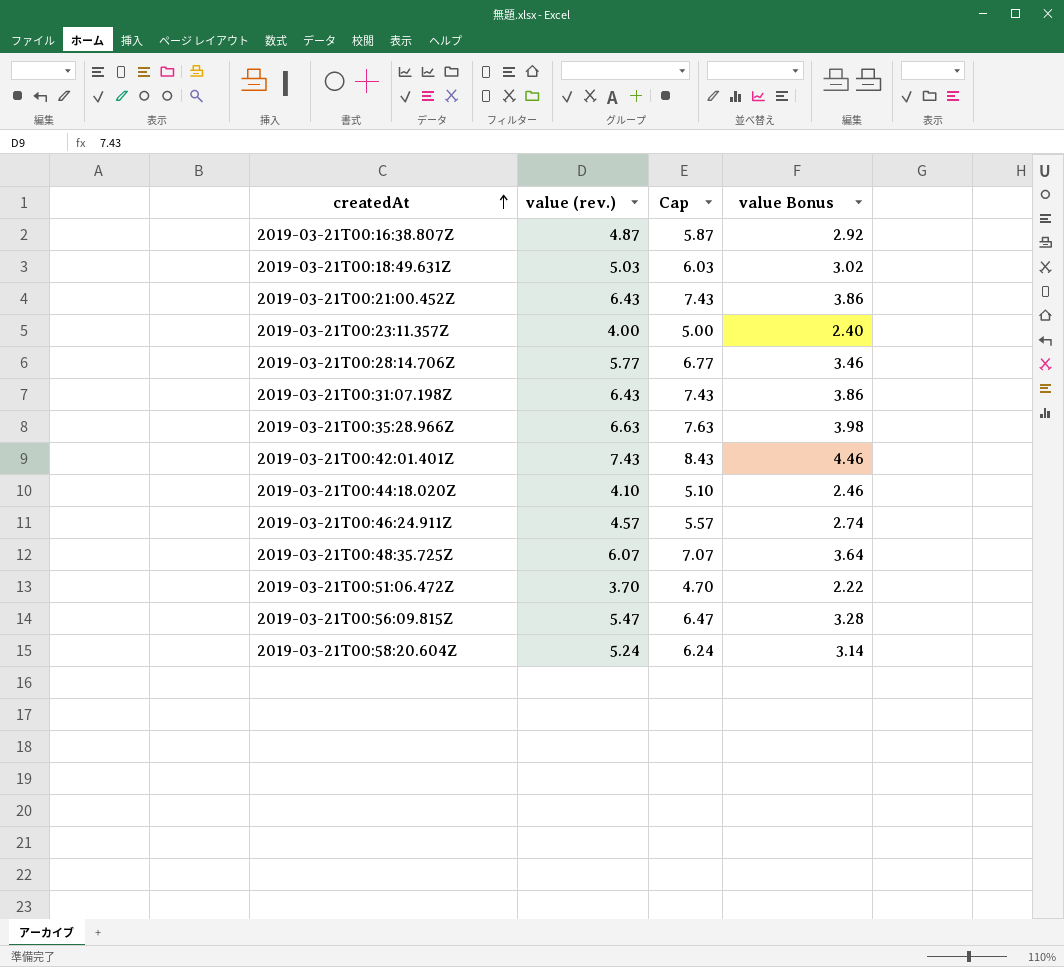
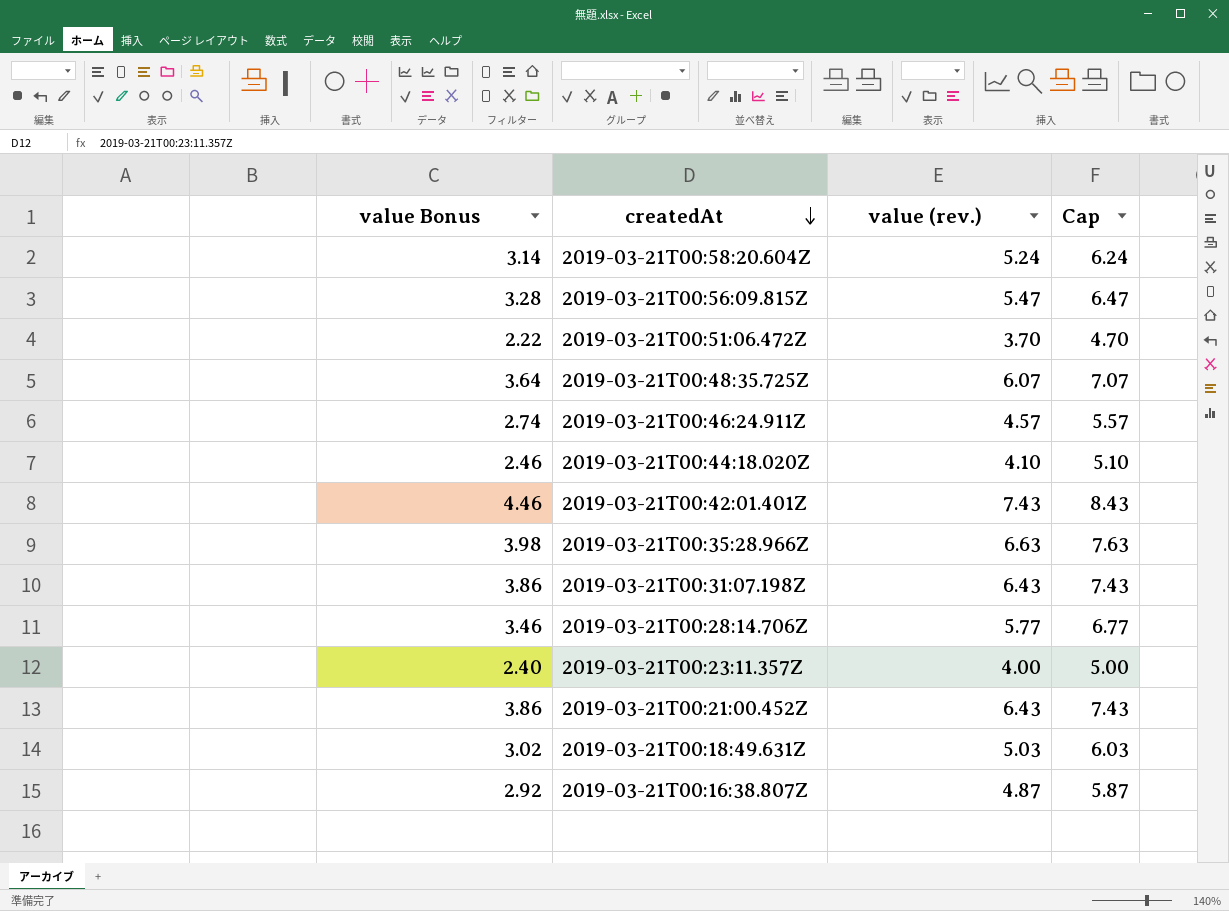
row order: createdAt ascending -> createdAt descending
column value Bonus | position: 4 -> 1

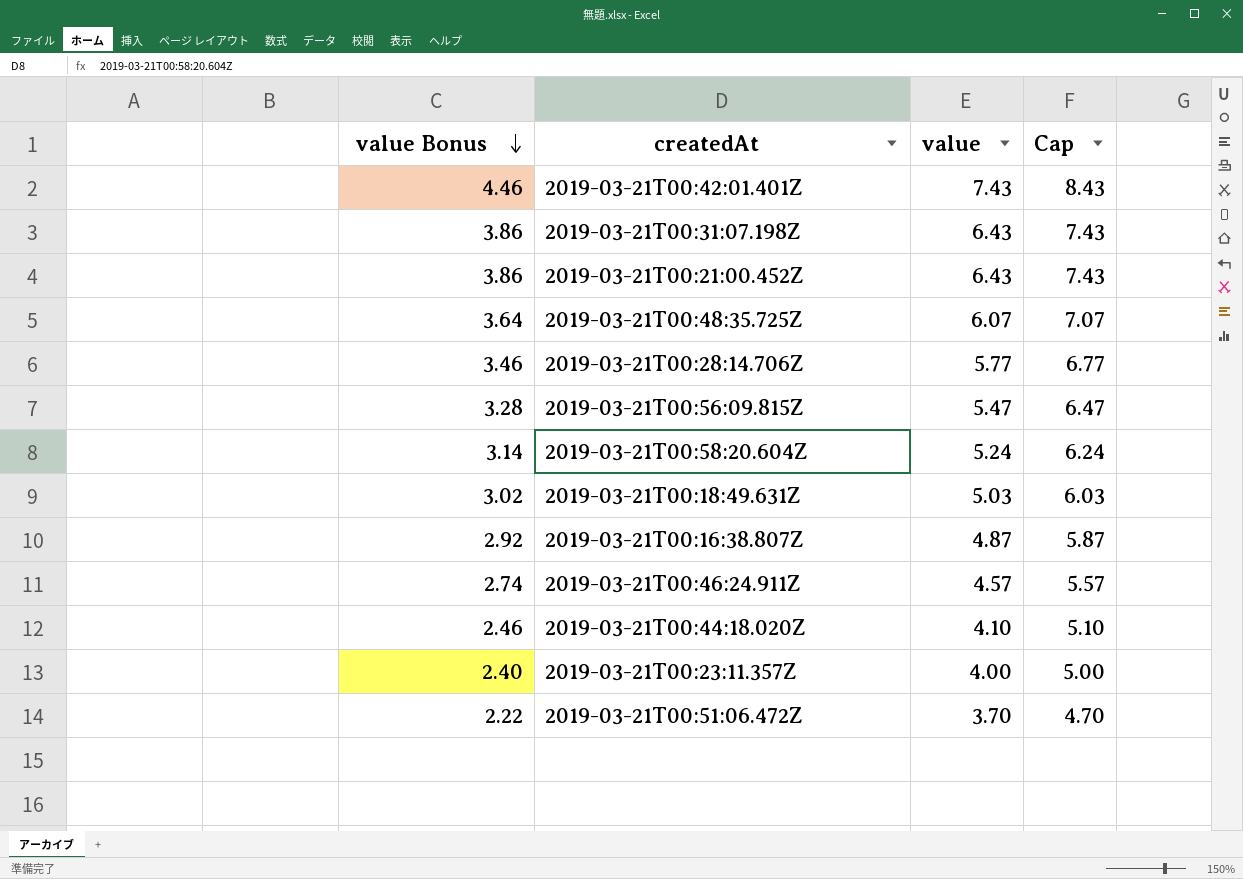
row order: createdAt descending -> value Bonus descending
column name: value (rev.) -> value
row 2019-03-21T00:35:28.966Z: 3.98 | 6.63 | 7.63 -> none

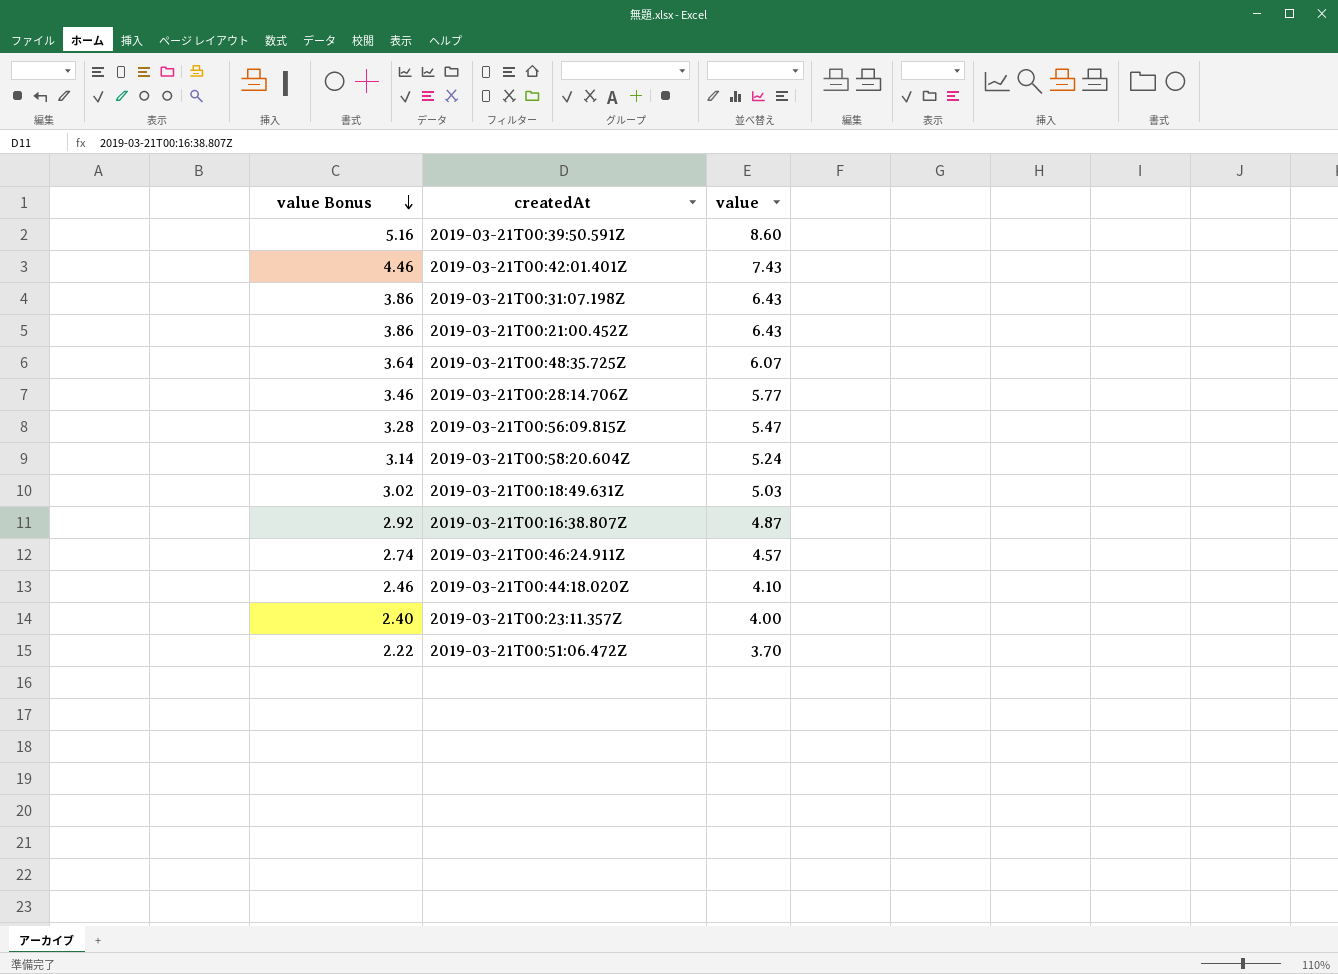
column Cap | formula: [value] + 1 -> none
row 2019-03-21T00:39:50.591Z: none -> 5.16 | 8.60

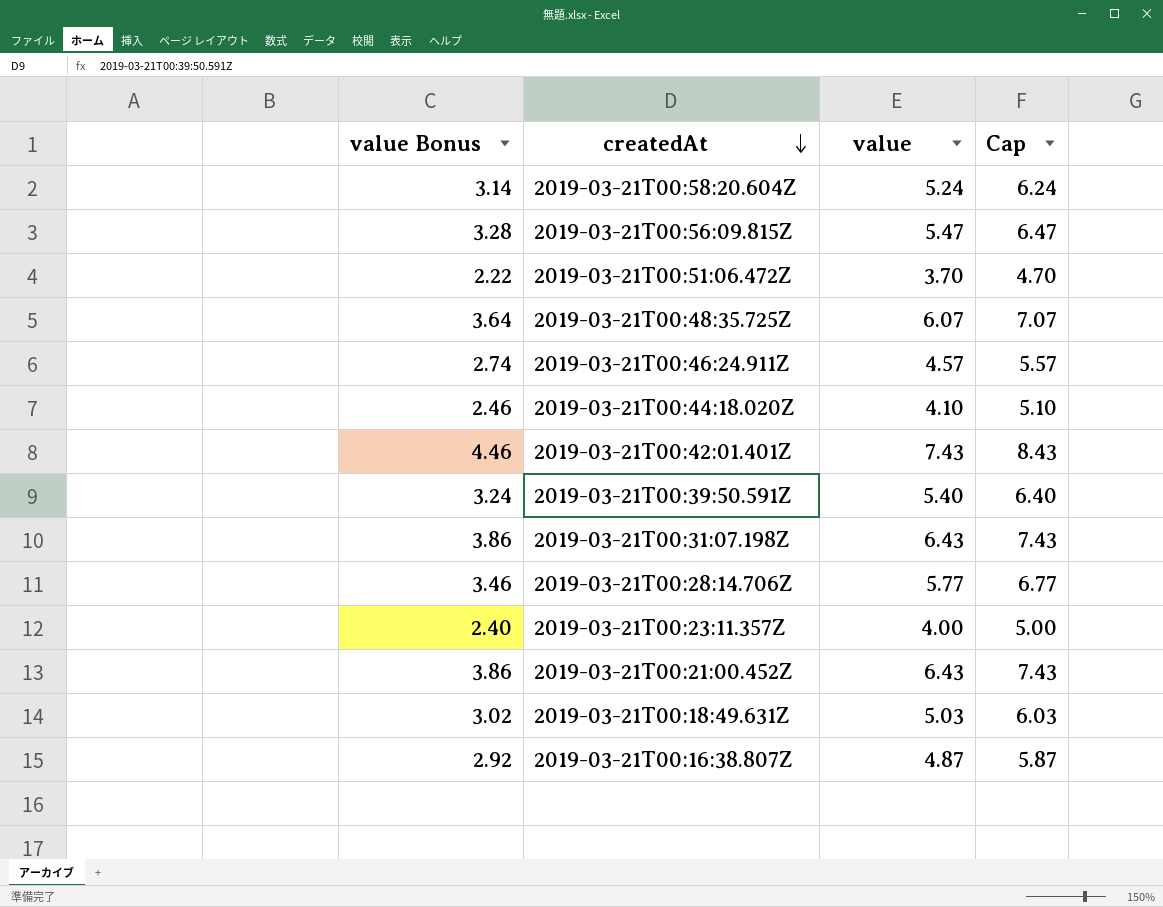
row order: value Bonus descending -> createdAt descending
column Cap | formula: none -> [value] + 1
2019-03-21T00:39:50.591Z | value Bonus: 5.16 -> 3.24
2019-03-21T00:39:50.591Z | value: 8.60 -> 5.40

